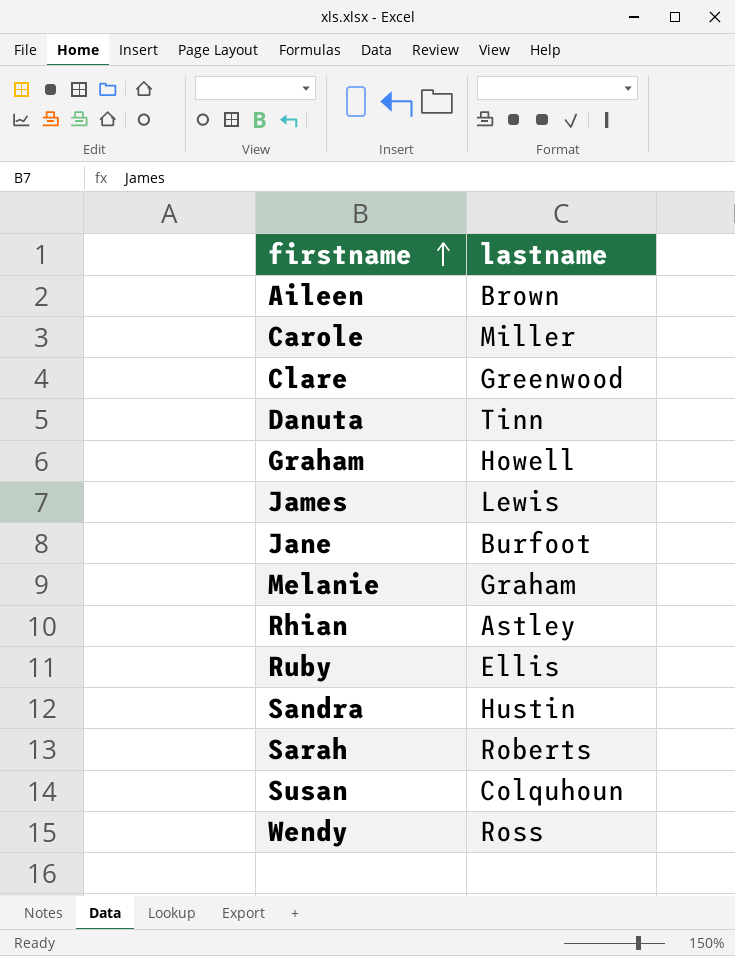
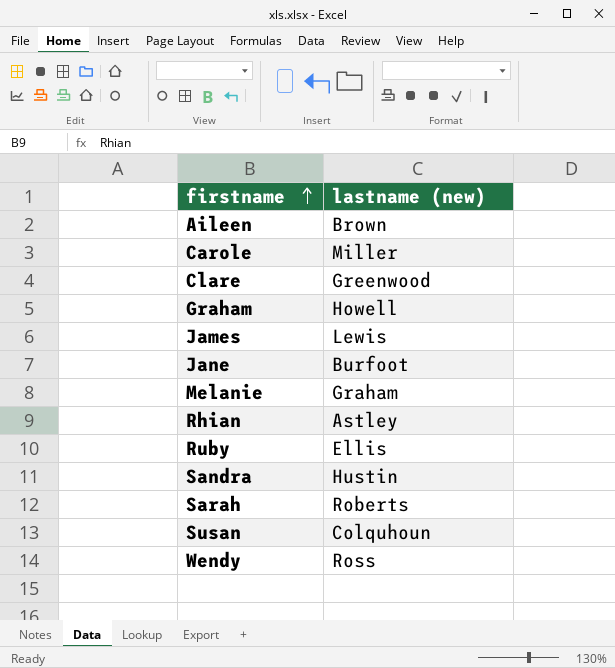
column name: lastname -> lastname (new)
row Danuta: Tinn -> none

